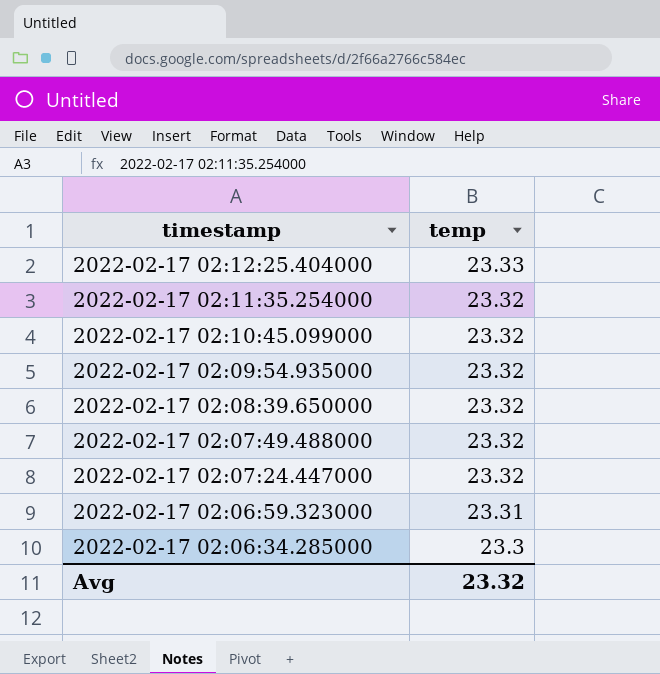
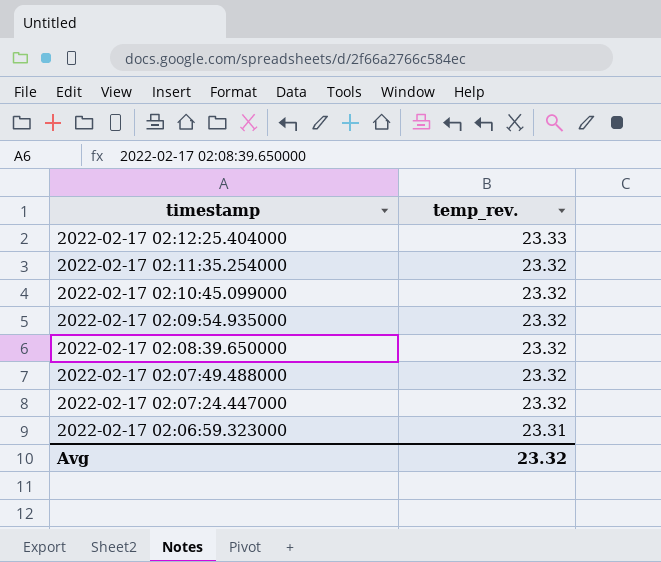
column name: temp -> temp_rev.
row 2022-02-17 02:06:34.285000: 23.3 -> none

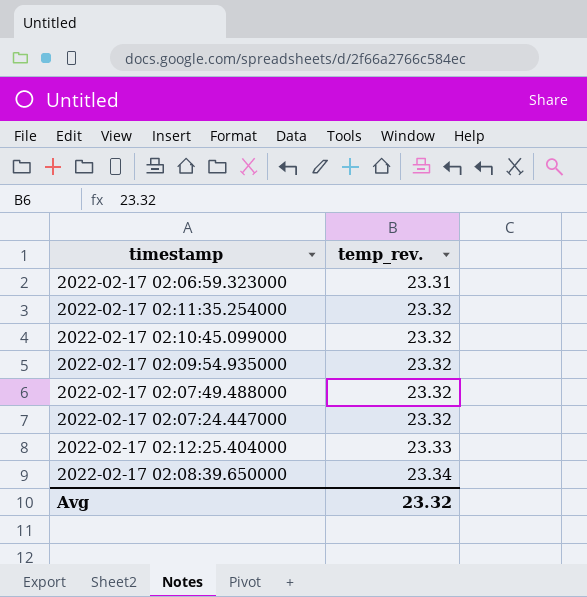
row order: timestamp descending -> temp_rev. ascending
2022-02-17 02:08:39.650000 | temp_rev.: 23.32 -> 23.34

